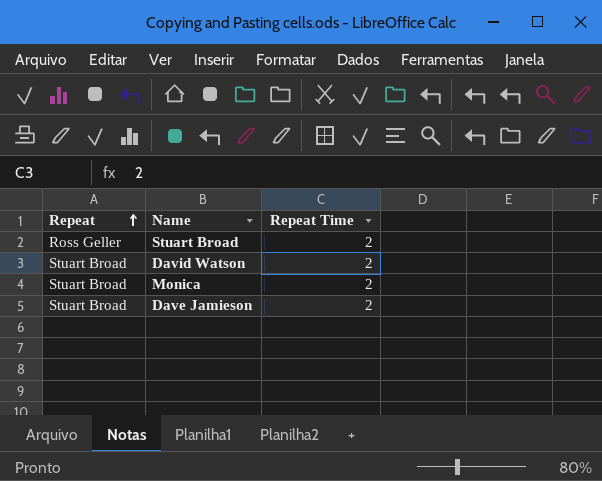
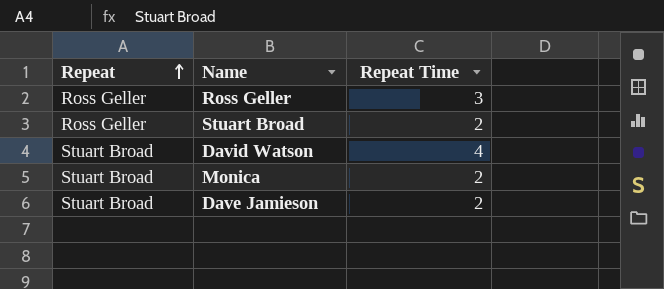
row Ross Geller: none -> Ross Geller | 3
David Watson | Repeat Time: 2 -> 4

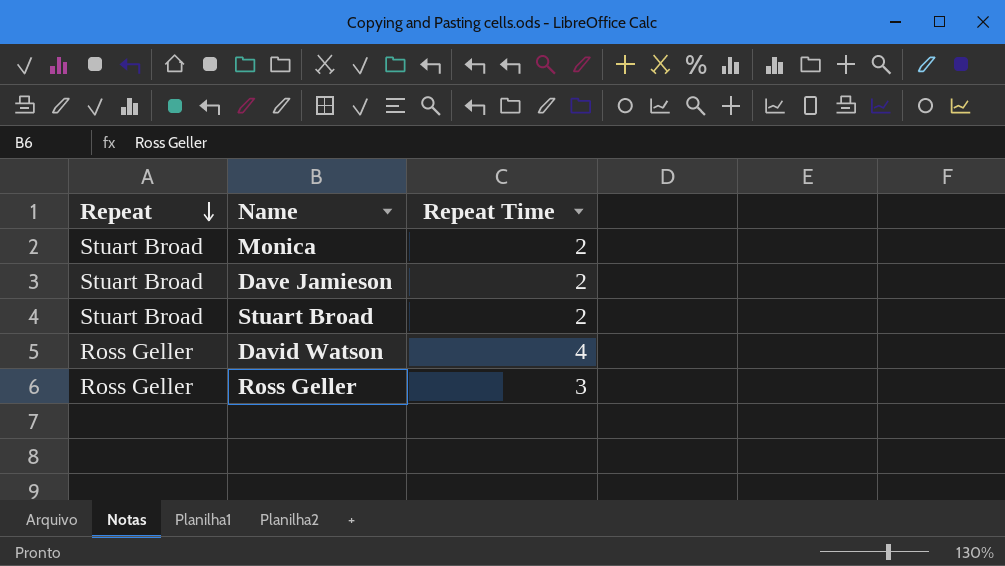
row order: Repeat ascending -> Repeat descending
Stuart Broad | Repeat: Ross Geller -> Stuart Broad
David Watson | Repeat: Stuart Broad -> Ross Geller

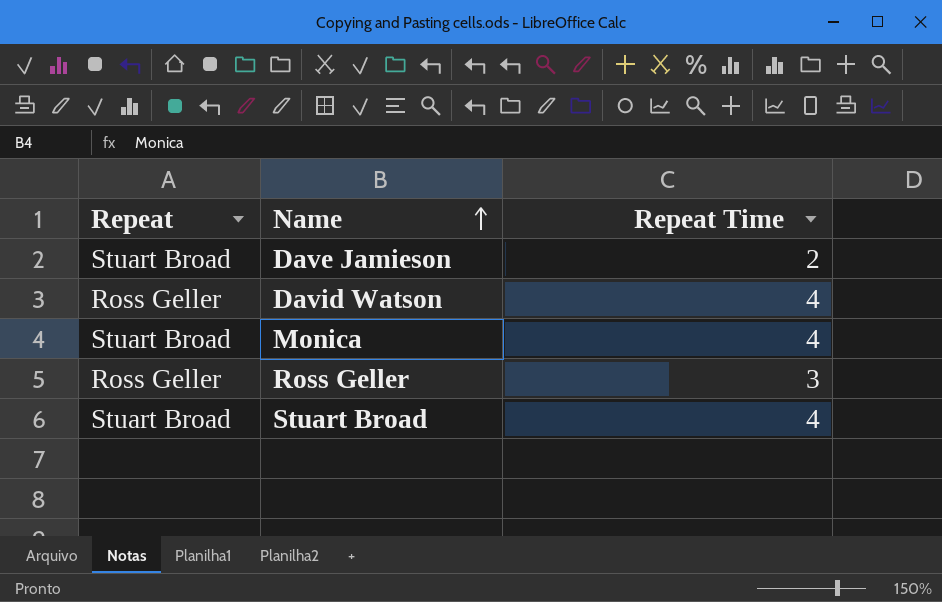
row order: Repeat descending -> Name ascending
Monica | Repeat Time: 2 -> 4
Stuart Broad | Repeat Time: 2 -> 4

